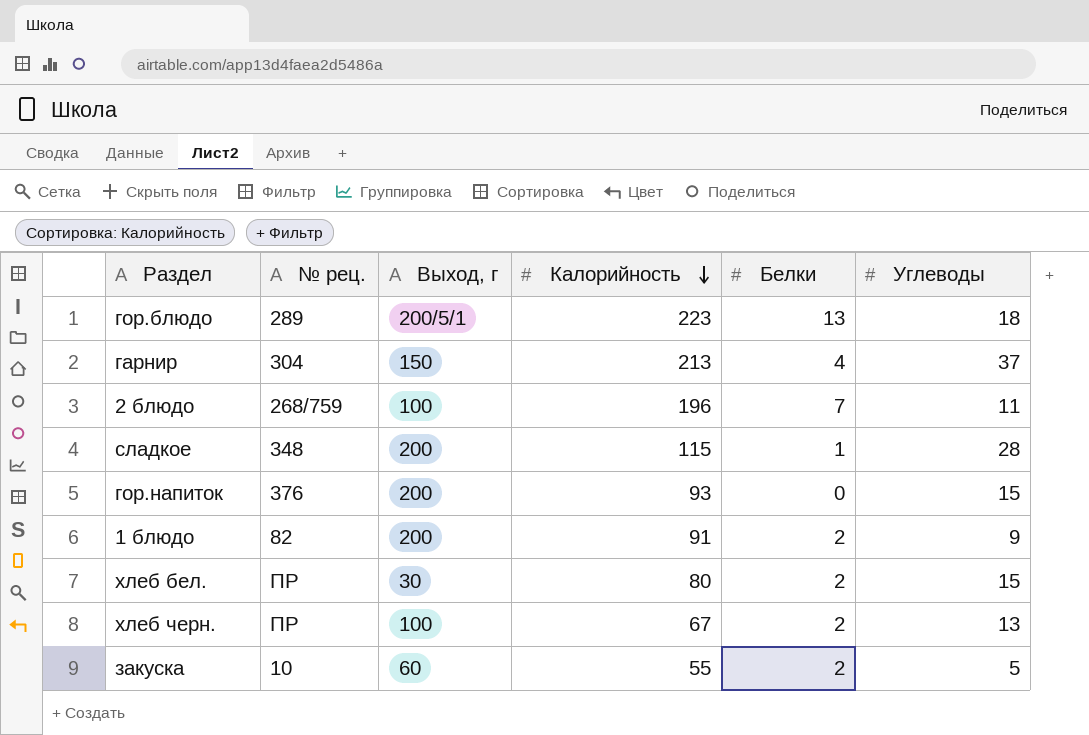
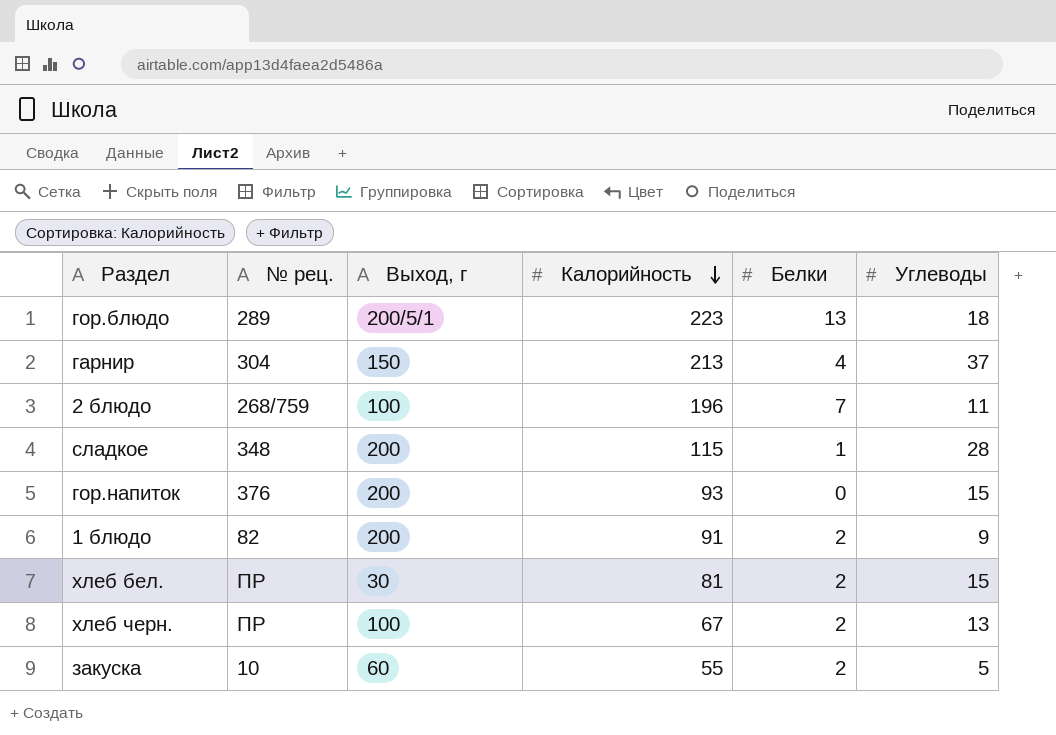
хлеб бел. | Калорийность: 80 -> 81

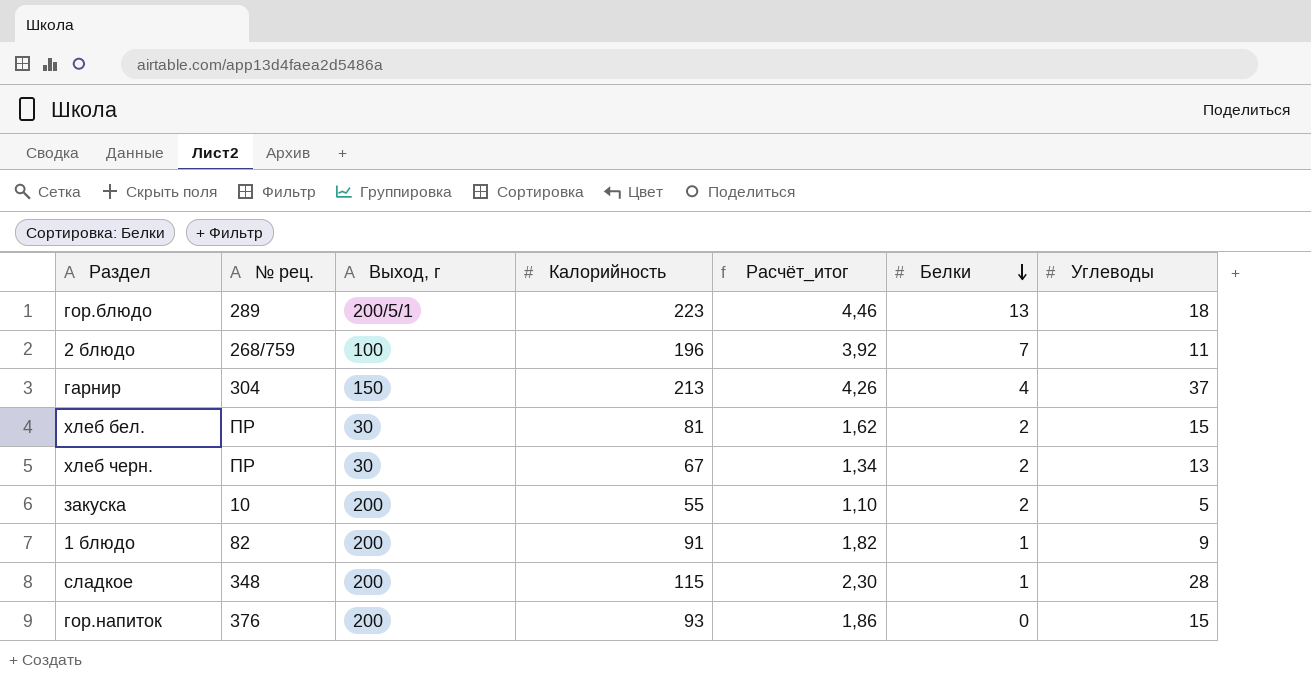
row order: Калорийность descending -> Белки descending
column Расчёт_итог | formula: none -> [Калорийность] * 0,02
хлеб черн. | Выход, г: 100 -> 30
закуска | Выход, г: 60 -> 200
1 блюдо | Белки: 2 -> 1

